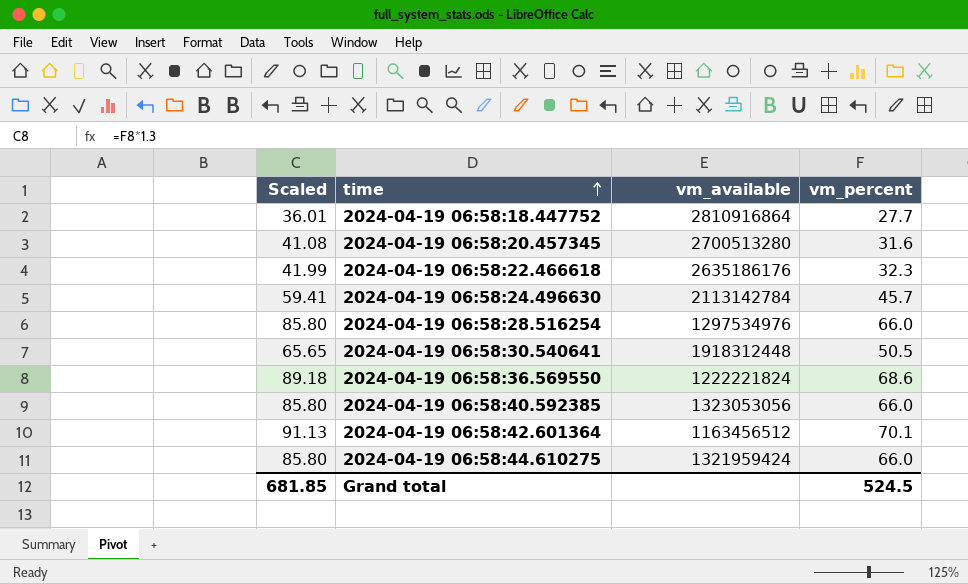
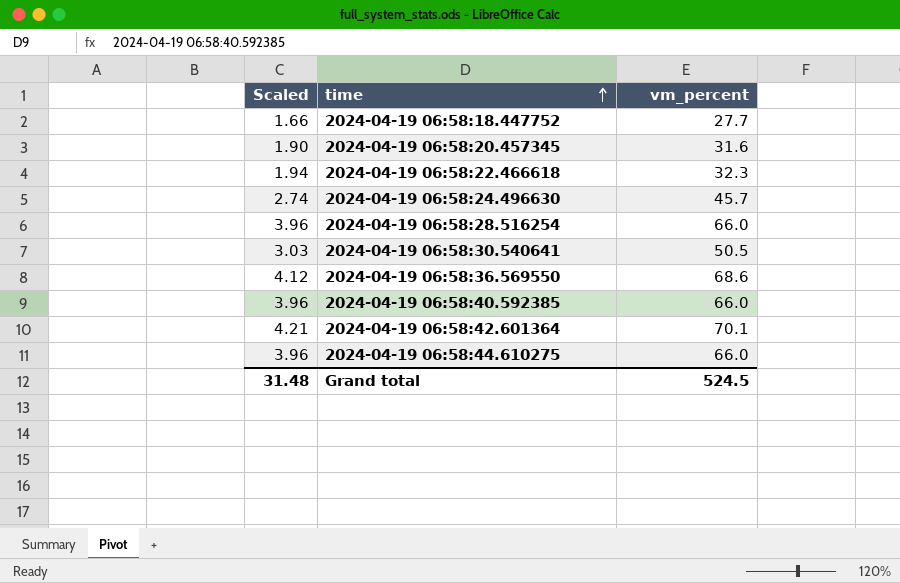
column vm_available | position: 3 -> none
column Scaled | formula: [vm_percent] * 1.3 -> [vm_percent] * 0.06
Grand total | Scaled: 681.85 -> 31.48

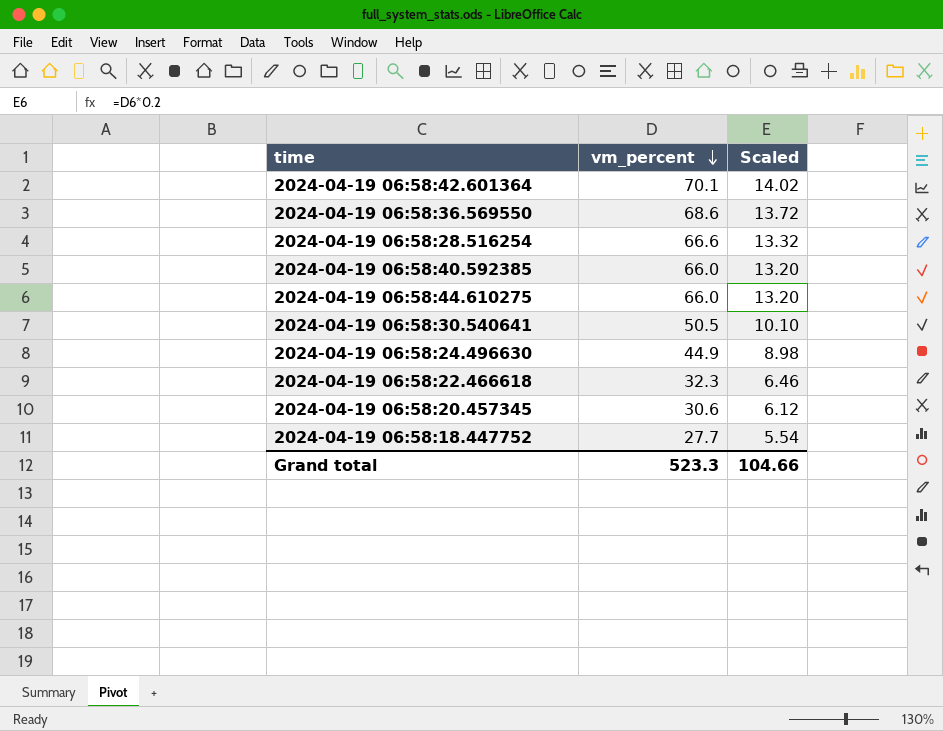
row order: time ascending -> vm_percent descending
column Scaled | formula: [vm_percent] * 0.06 -> [vm_percent] * 0.2
column Scaled | position: 1 -> 3
2024-04-19 06:58:28.516254 | vm_percent: 66.0 -> 66.6
2024-04-19 06:58:24.496630 | vm_percent: 45.7 -> 44.9
2024-04-19 06:58:20.457345 | vm_percent: 31.6 -> 30.6
Grand total | vm_percent: 524.5 -> 523.3
Grand total | Scaled: 31.48 -> 104.66

